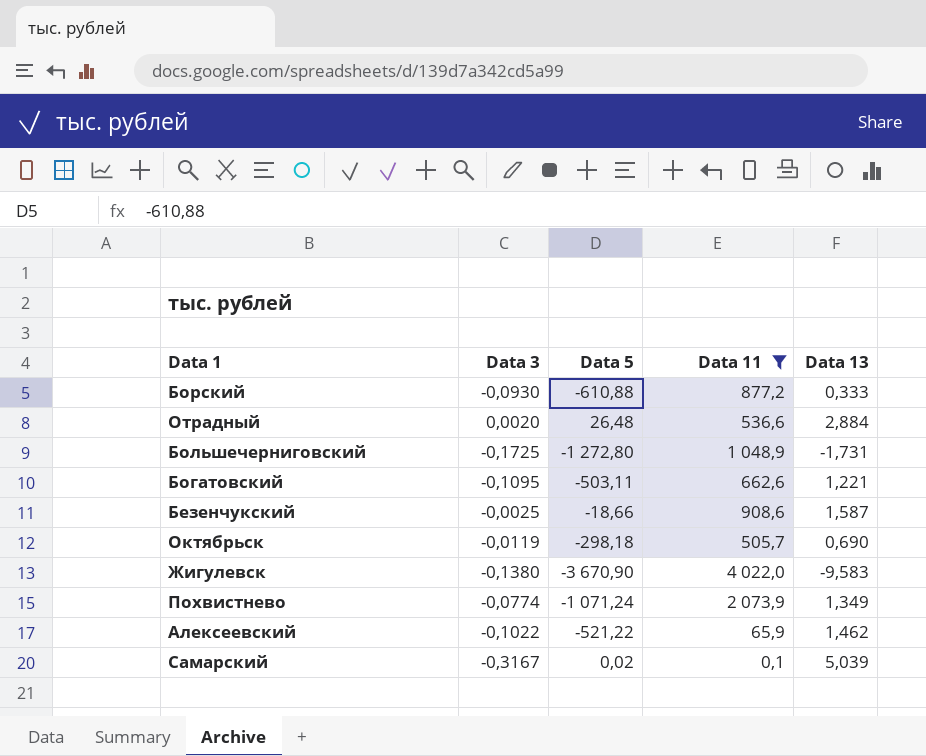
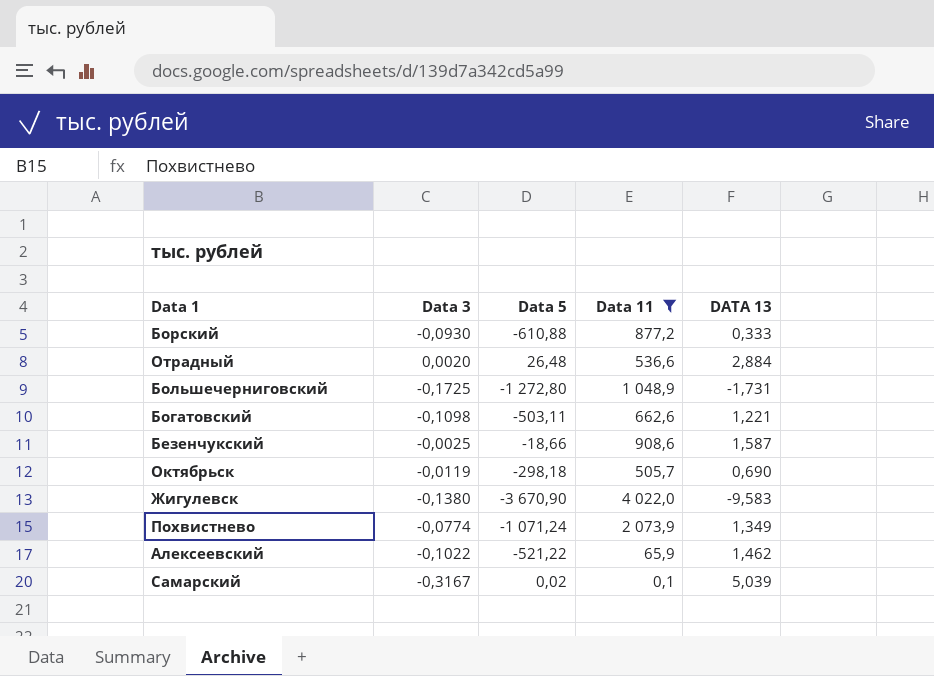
column name: Data 13 -> DATA 13
Богатовский | Data 3: -0,1095 -> -0,1098

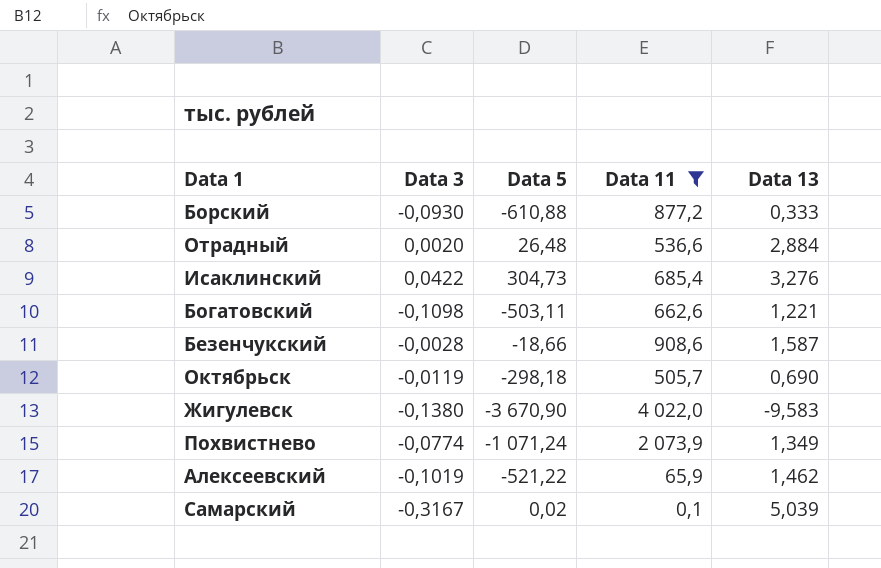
column name: DATA 13 -> Data 13
row Большечерниговский: -0,1725 | -1 272,80 | 1 048,9 | -1,731 -> none
row Исаклинский: none -> 0,0422 | 304,73 | 685,4 | 3,276
Безенчукский | Data 3: -0,0025 -> -0,0028
Алексеевский | Data 3: -0,1022 -> -0,1019

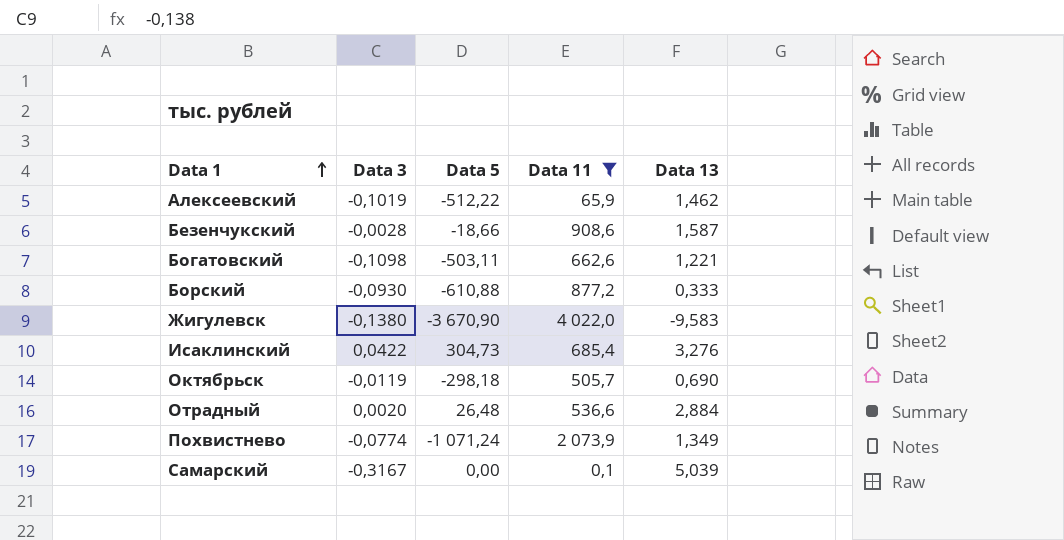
row order: none -> Data 1 ascending
Алексеевский | Data 5: -521,22 -> -512,22
Самарский | Data 5: 0,02 -> 0,00

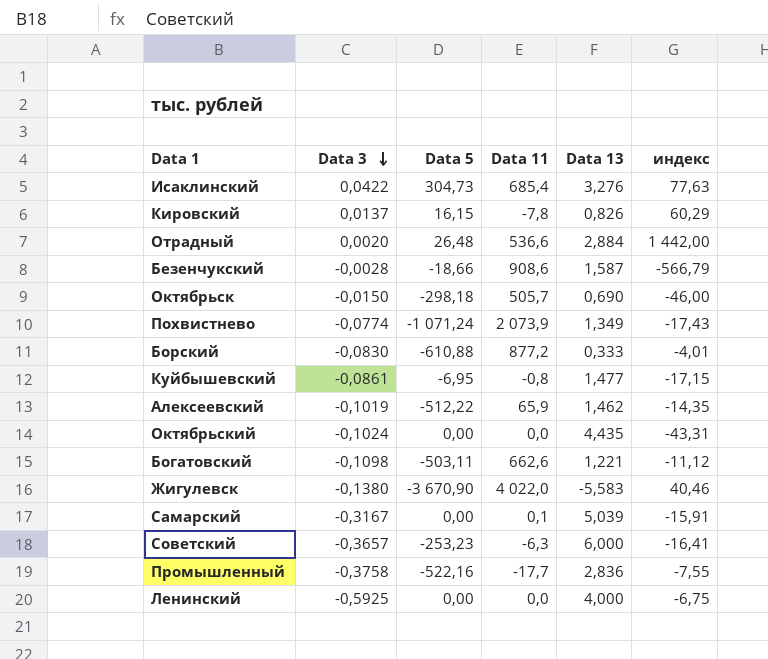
filter: Data 11 >= 0,1 -> none
row order: Data 1 ascending -> Data 3 descending
column индекс | formula: none -> [Data 13] / [Data 3]
Октябрьск | Data 3: -0,0119 -> -0,0150
Борский | Data 3: -0,0930 -> -0,0830
Жигулевск | Data 13: -9,583 -> -5,583

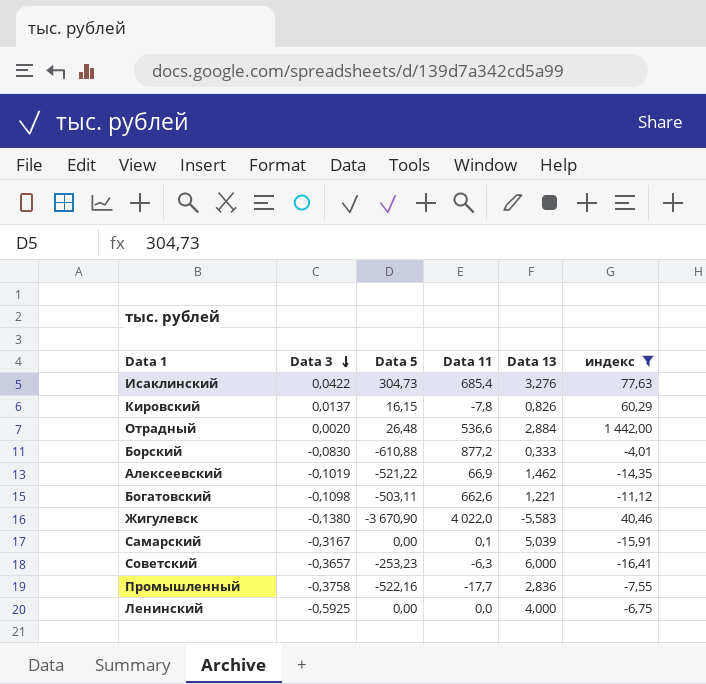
filter: none -> индекс >= -16,41
Алексеевский | Data 5: -512,22 -> -521,22
Алексеевский | Data 11: 65,9 -> 66,9

